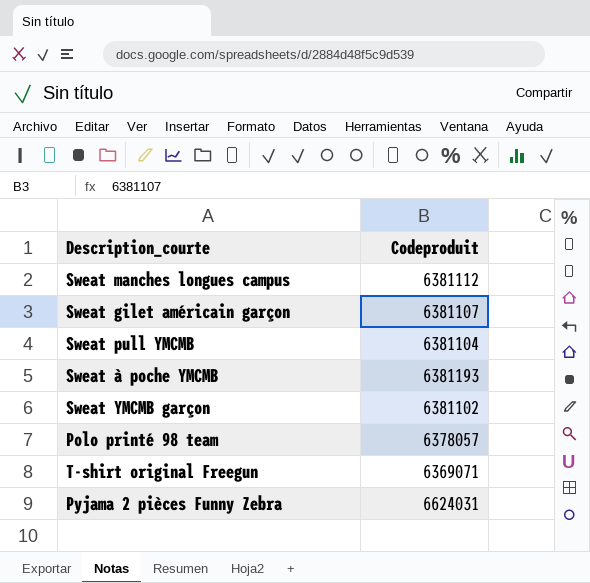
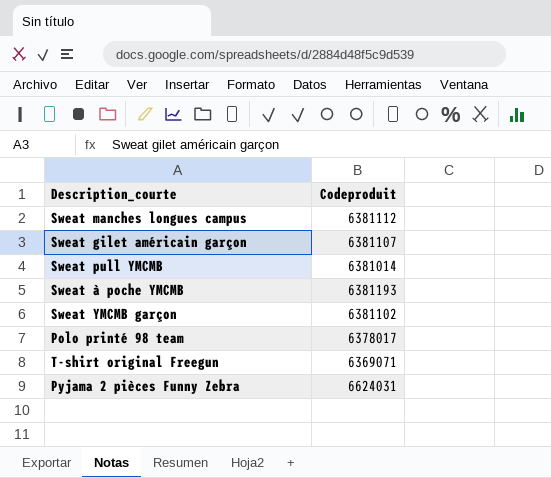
Sweat pull YMCMB | Codeproduit: 6381104 -> 6381014
Polo printé 98 team | Codeproduit: 6378057 -> 6378017

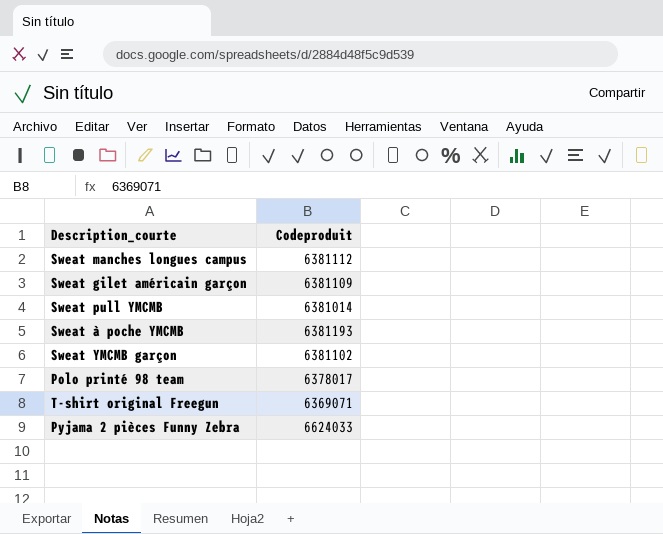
Sweat gilet américain garçon | Codeproduit: 6381107 -> 6381109
Pyjama 2 pièces Funny Zebra | Codeproduit: 6624031 -> 6624033

